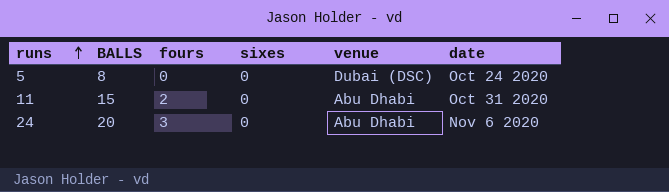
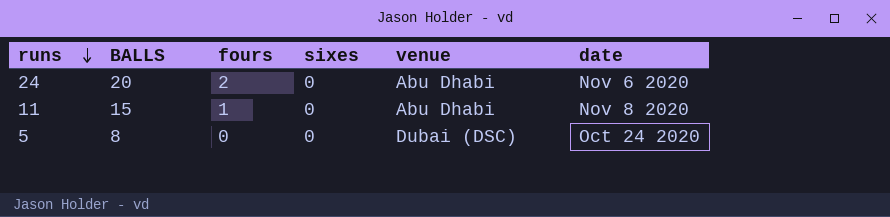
row order: runs ascending -> runs descending
24 | fours: 3 -> 2
11 | fours: 2 -> 1
11 | date: Oct 31 2020 -> Nov 8 2020

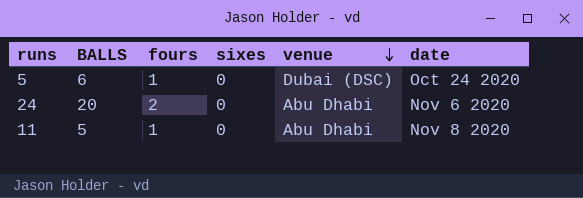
row order: runs descending -> venue descending
5 | BALLS: 8 -> 6
5 | fours: 0 -> 1
11 | BALLS: 15 -> 5

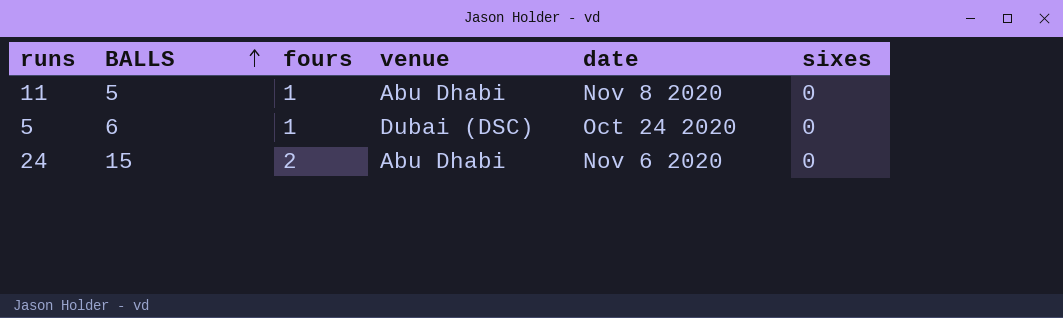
row order: venue descending -> BALLS ascending
column sixes | position: 4 -> 6
24 | BALLS: 20 -> 15

